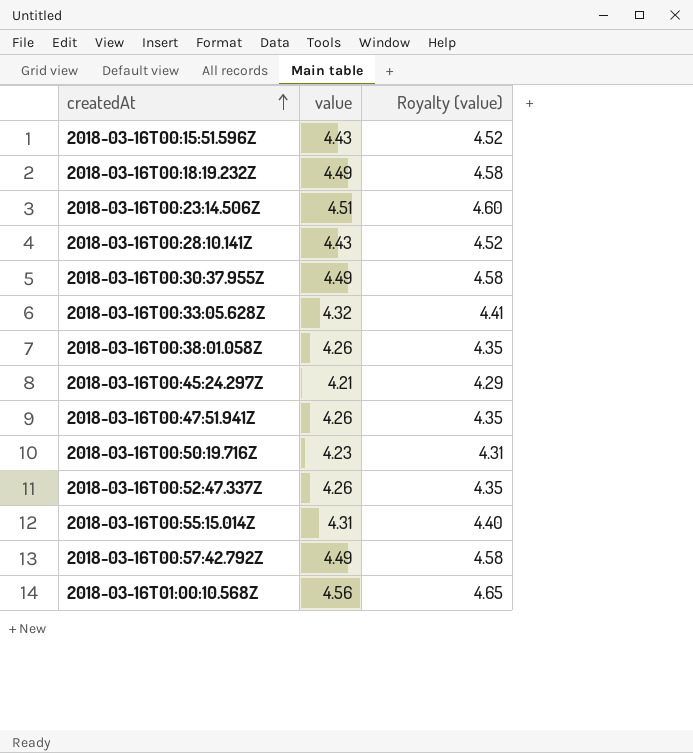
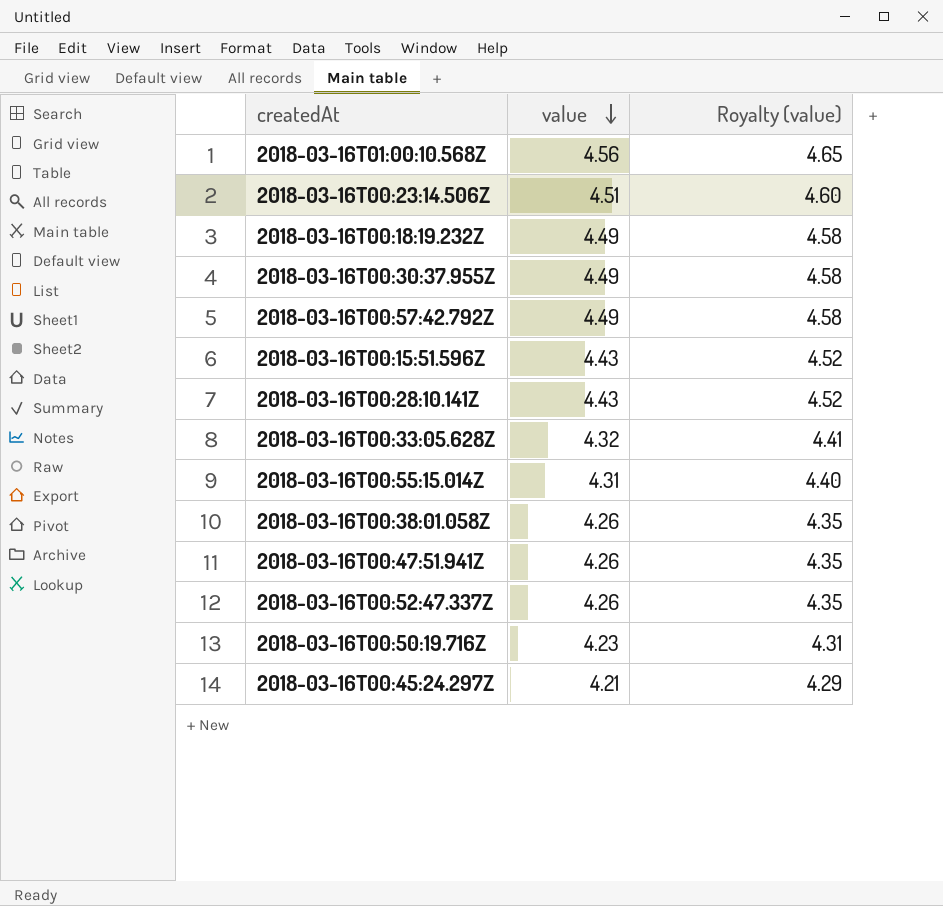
row order: createdAt ascending -> value descending

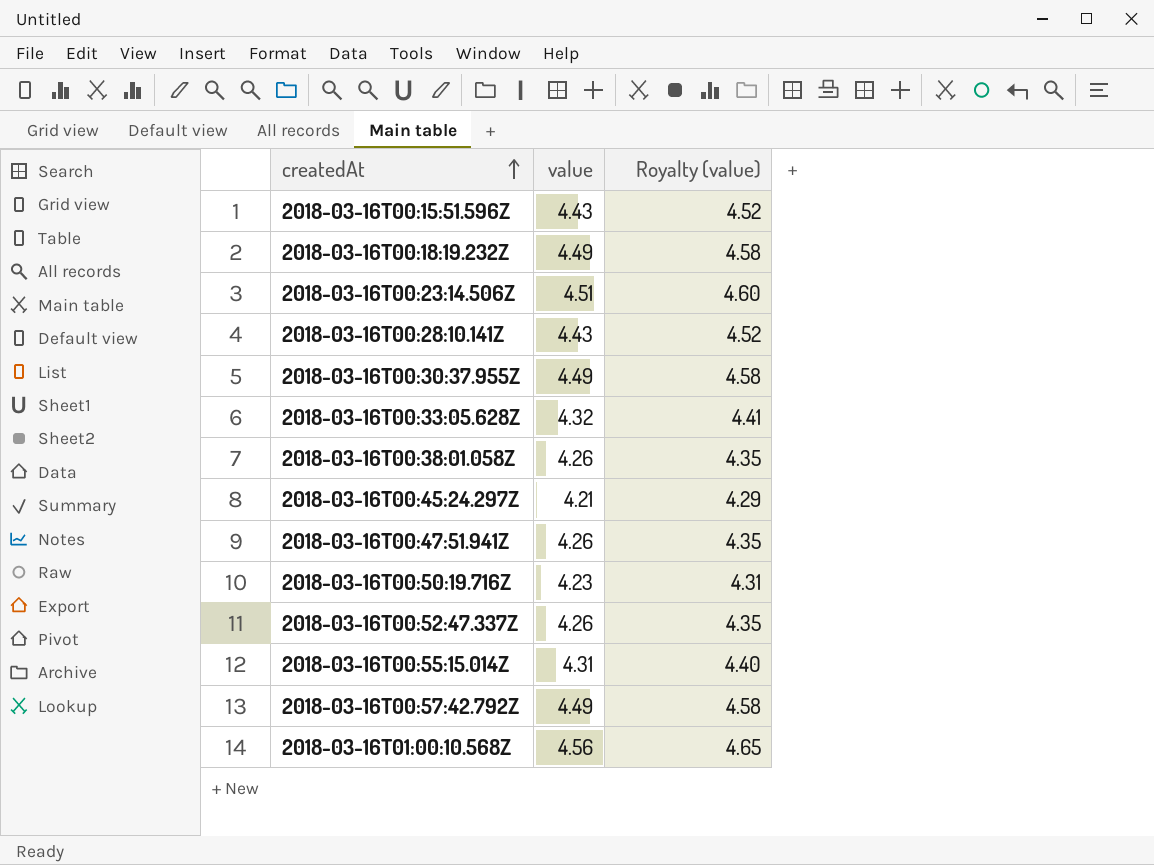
row order: value descending -> createdAt ascending

